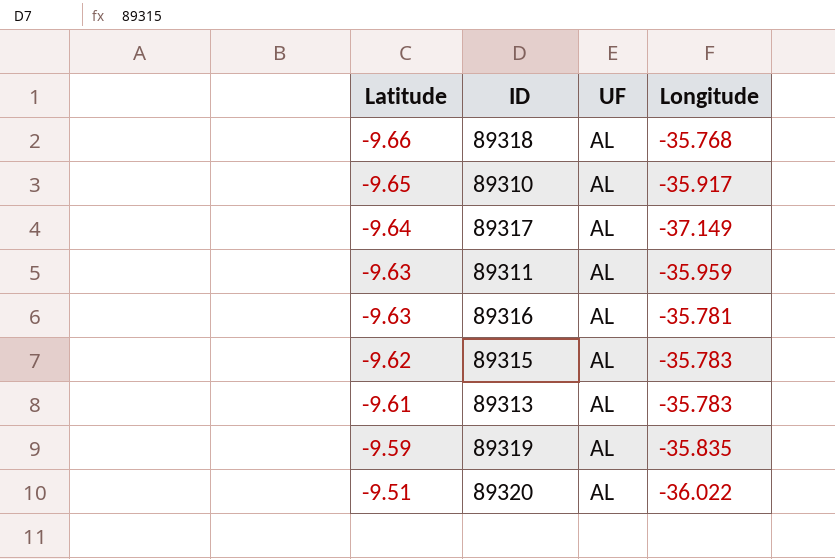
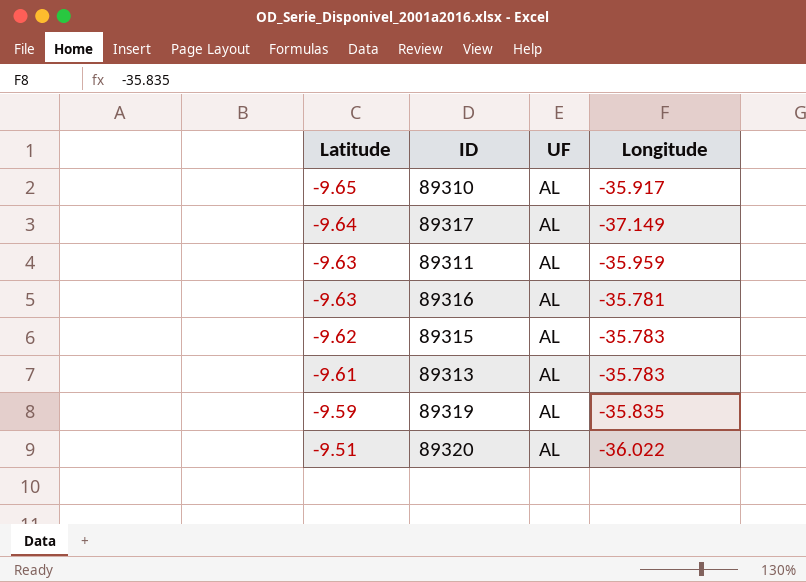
row 89318: -9.66 | AL | -35.768 -> none

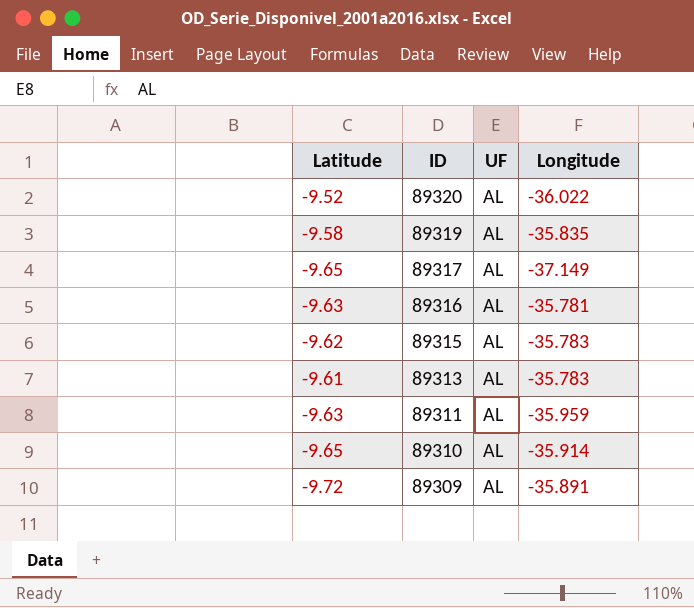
row order: Latitude ascending -> ID descending
89320 | Latitude: -9.51 -> -9.52
89319 | Latitude: -9.59 -> -9.58
89317 | Latitude: -9.64 -> -9.65
89310 | Longitude: -35.917 -> -35.914
row 89309: none -> -9.72 | AL | -35.891

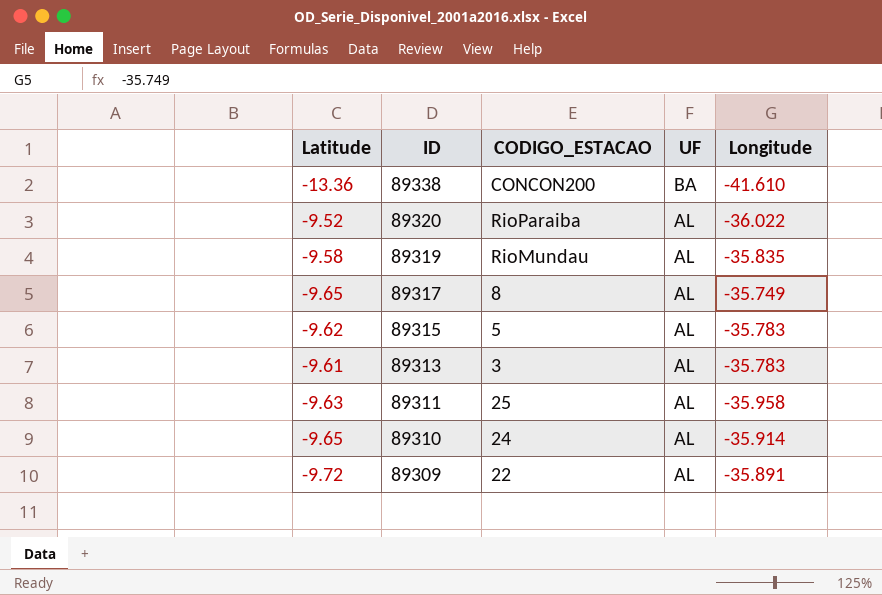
column CODIGO_ESTACAO | position: none -> 3
row 89316: -9.63 | AL | -35.781 -> none
row 89338: none -> -13.36 | CONCON200 | BA | -41.610
89317 | Longitude: -37.149 -> -35.749
89311 | Longitude: -35.959 -> -35.958

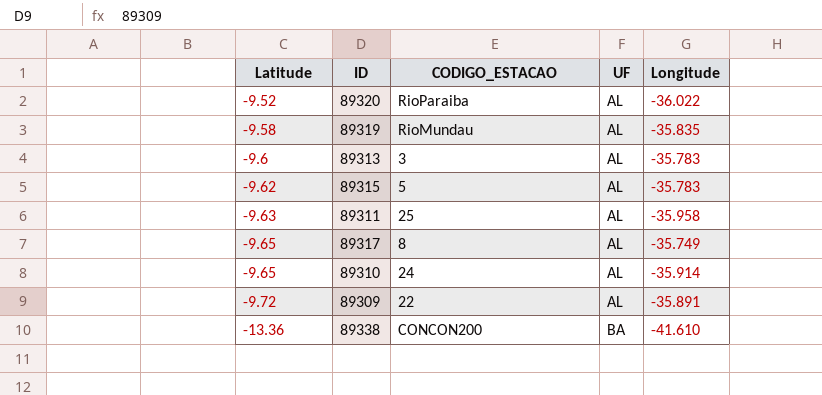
row order: ID descending -> Latitude descending
89313 | Latitude: -9.61 -> -9.6

